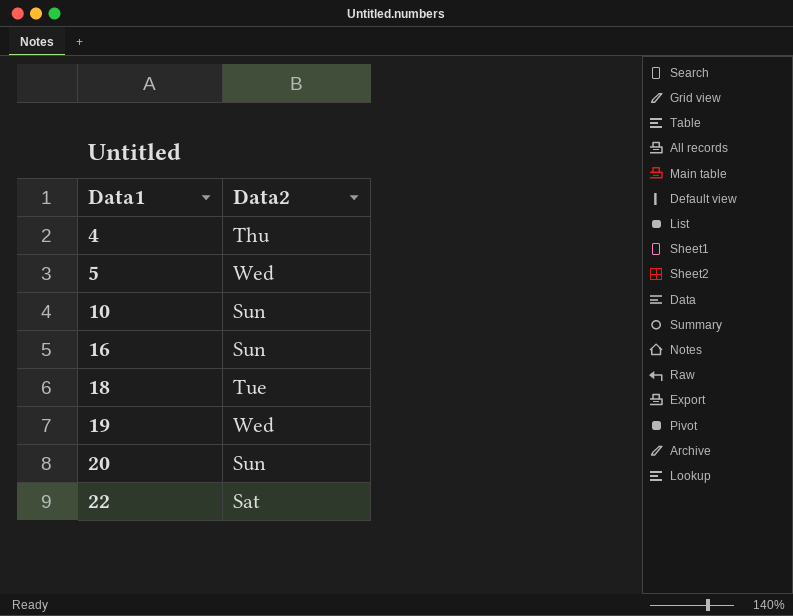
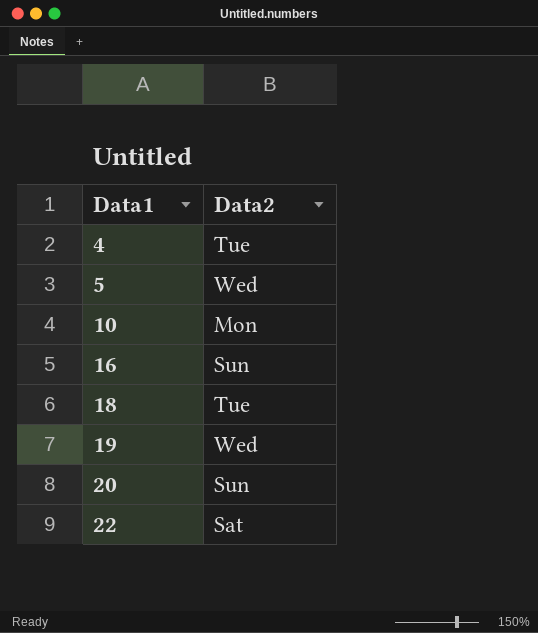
4 | Data2: Thu -> Tue
10 | Data2: Sun -> Mon

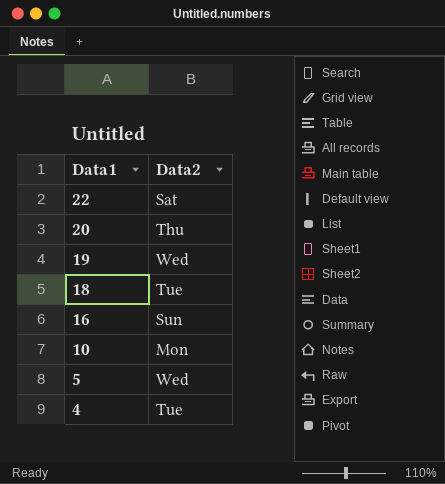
row order: Data1 ascending -> Data1 descending
20 | Data2: Sun -> Thu

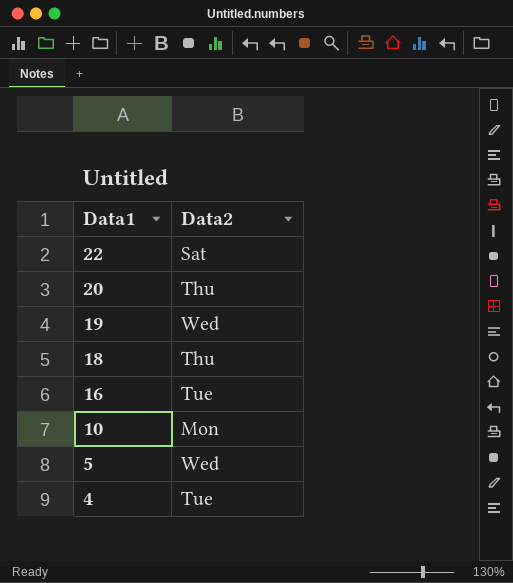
18 | Data2: Tue -> Thu
16 | Data2: Sun -> Tue

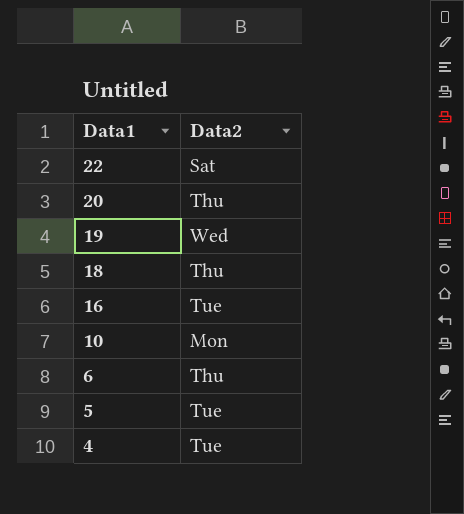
row 6: none -> Thu
5 | Data2: Wed -> Tue

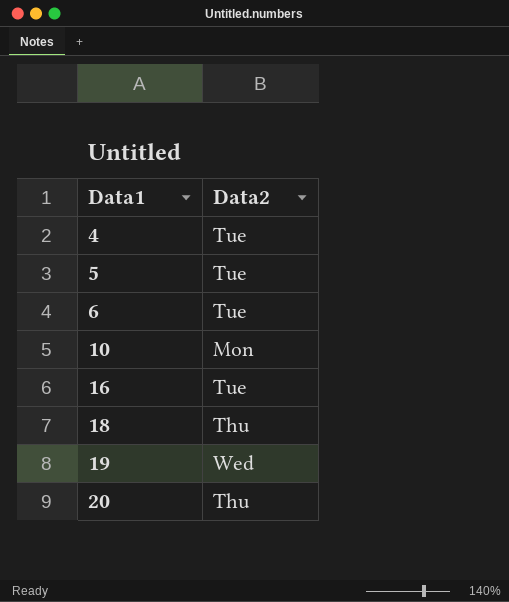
row order: Data1 descending -> Data1 ascending
row 22: Sat -> none
6 | Data2: Thu -> Tue

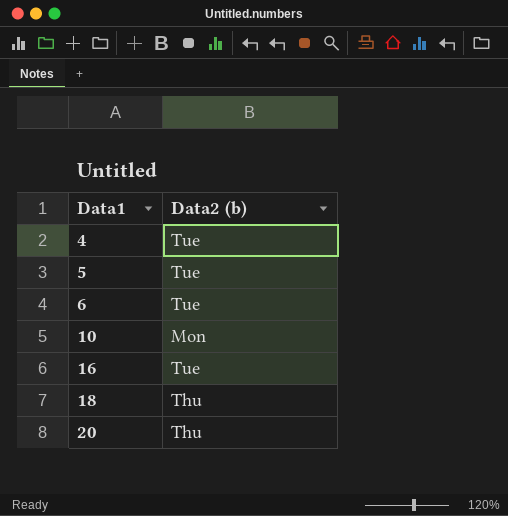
column name: Data2 -> Data2 (b)
row 19: Wed -> none

